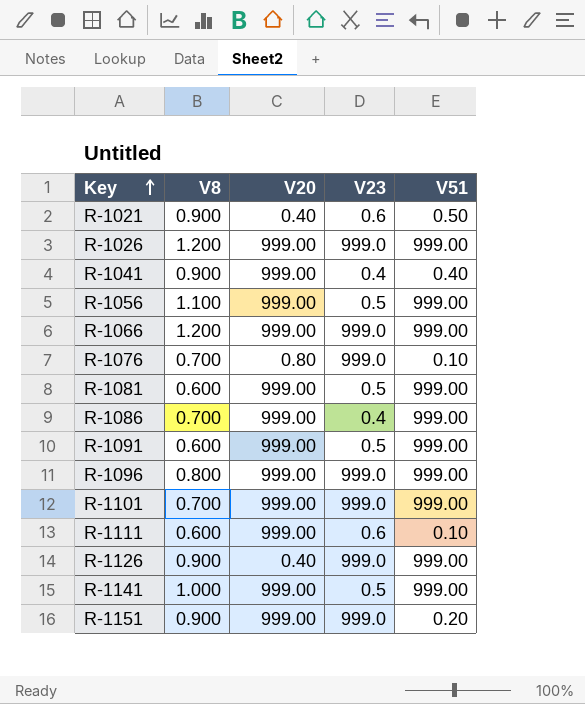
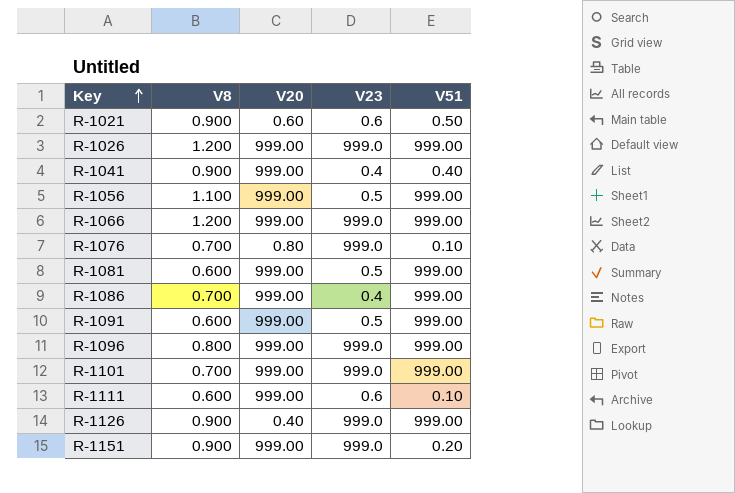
row R-1141: 1.000 | 999.00 | 0.5 | 999.00 -> none
R-1021 | V20: 0.40 -> 0.60

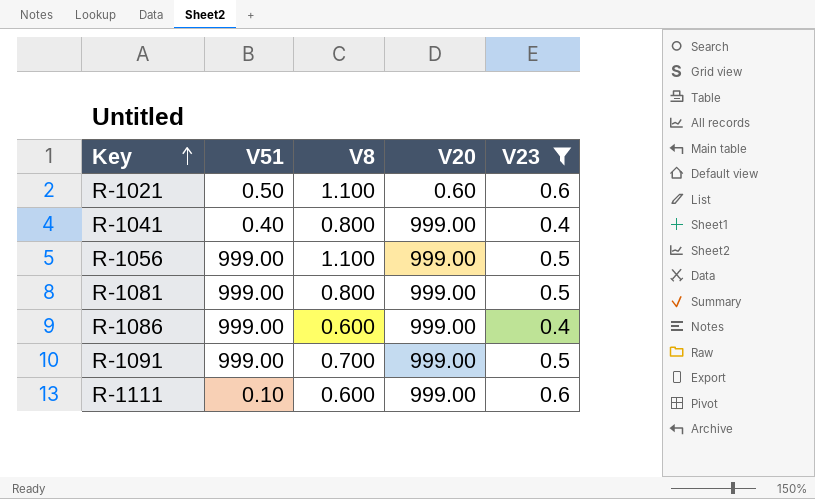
filter: none -> V23 != 999.0
column V51 | position: 5 -> 2
R-1021 | V8: 0.900 -> 1.100
R-1041 | V8: 0.900 -> 0.800
R-1081 | V8: 0.600 -> 0.800
R-1086 | V8: 0.700 -> 0.600
R-1091 | V8: 0.600 -> 0.700

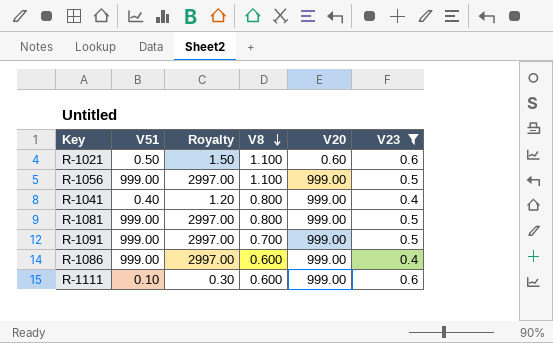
row order: Key ascending -> V8 descending
column Royalty | formula: none -> [V51] * 3

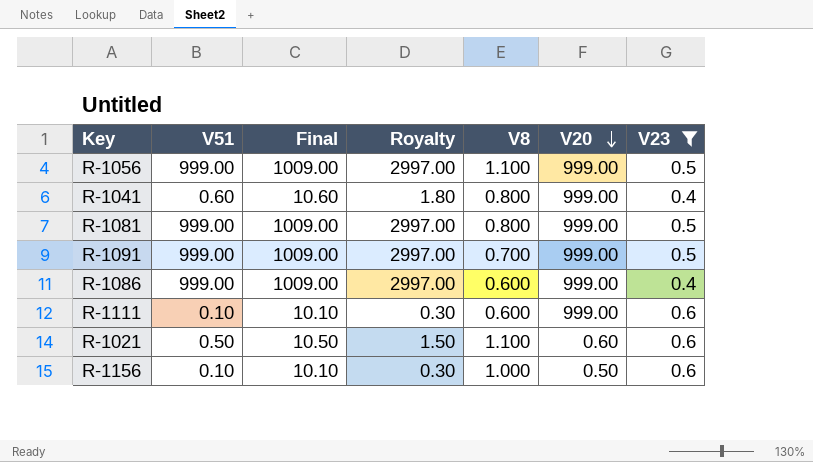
row order: V8 descending -> V20 descending
column Final | formula: none -> [V51] + 10
R-1041 | V51: 0.40 -> 0.60
R-1041 | Royalty: 1.20 -> 1.80
row R-1156: none -> 0.10 | 10.10 | 0.30 | 1.000 | 0.50 | 0.6

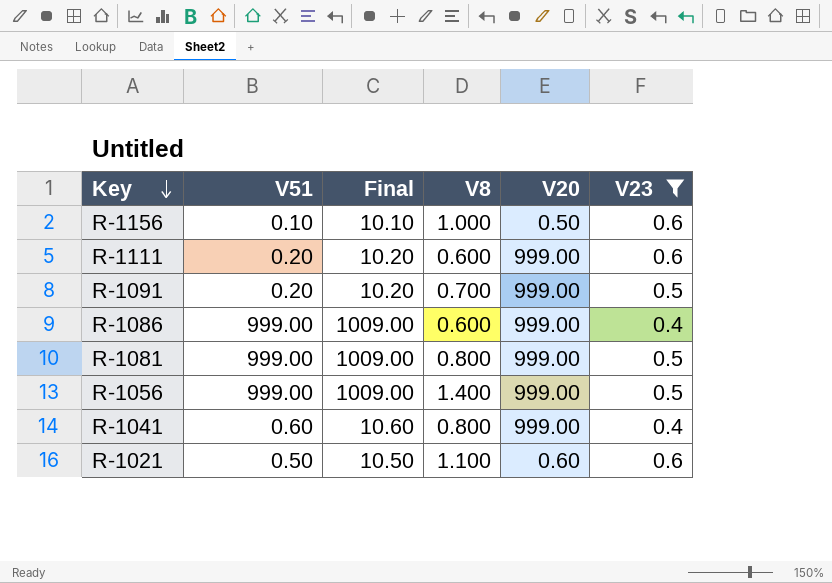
row order: V20 descending -> Key descending
column Royalty | formula: [V51] * 3 -> none
R-1111 | V51: 0.10 -> 0.20
R-1111 | Final: 10.10 -> 10.20
R-1091 | V51: 999.00 -> 0.20
R-1091 | Final: 1009.00 -> 10.20
R-1056 | V8: 1.100 -> 1.400

